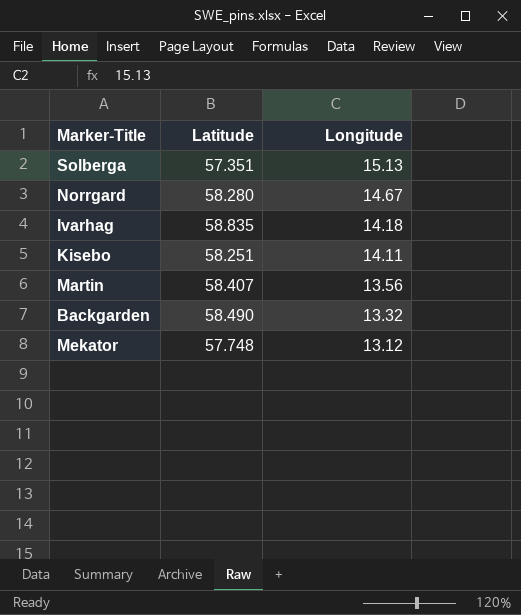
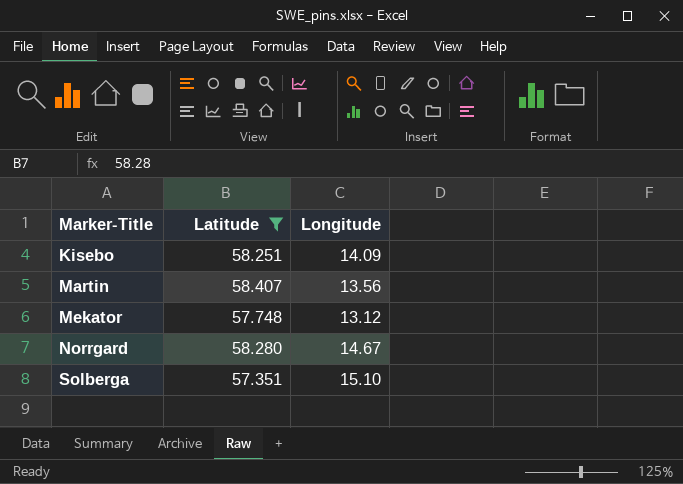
filter: none -> Latitude <= 58.407
row order: Longitude descending -> Marker-Title ascending
Kisebo | Longitude: 14.11 -> 14.09
Solberga | Longitude: 15.13 -> 15.10

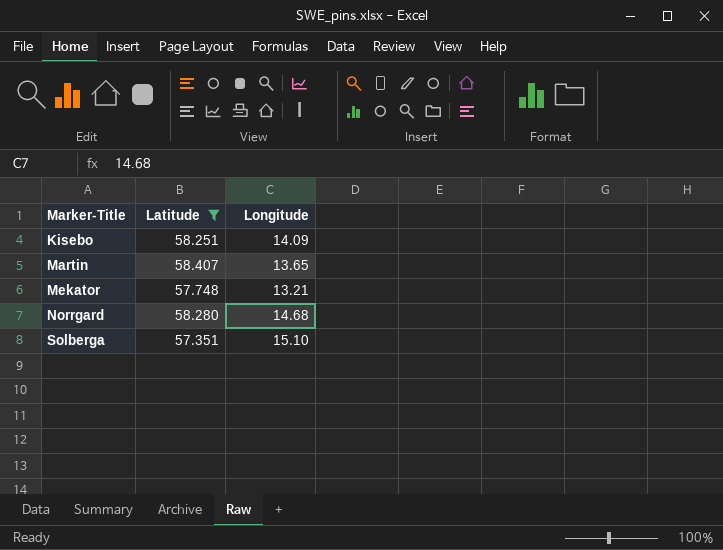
Martin | Longitude: 13.56 -> 13.65
Mekator | Longitude: 13.12 -> 13.21
Norrgard | Longitude: 14.67 -> 14.68

